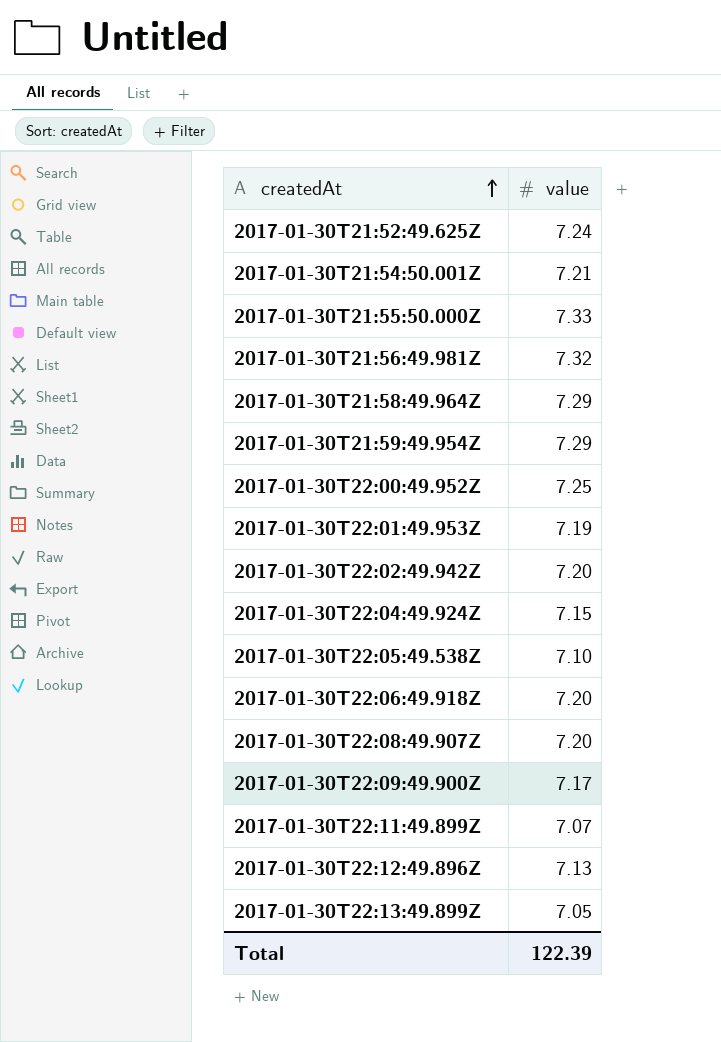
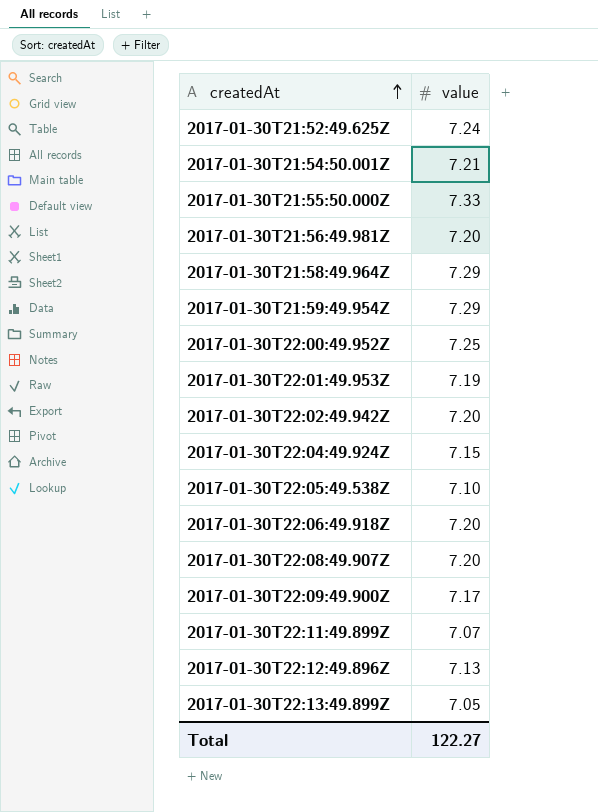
2017-01-30T21:56:49.981Z | value: 7.32 -> 7.20
Total | value: 122.39 -> 122.27

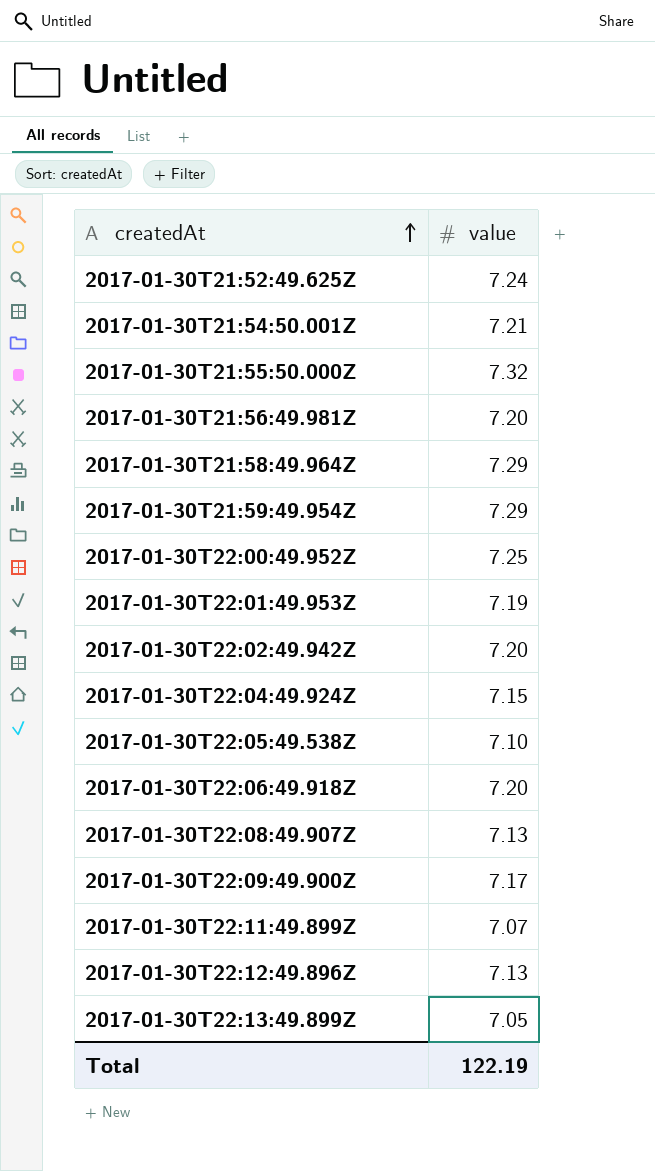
2017-01-30T21:55:50.000Z | value: 7.33 -> 7.32
2017-01-30T22:08:49.907Z | value: 7.20 -> 7.13
Total | value: 122.27 -> 122.19

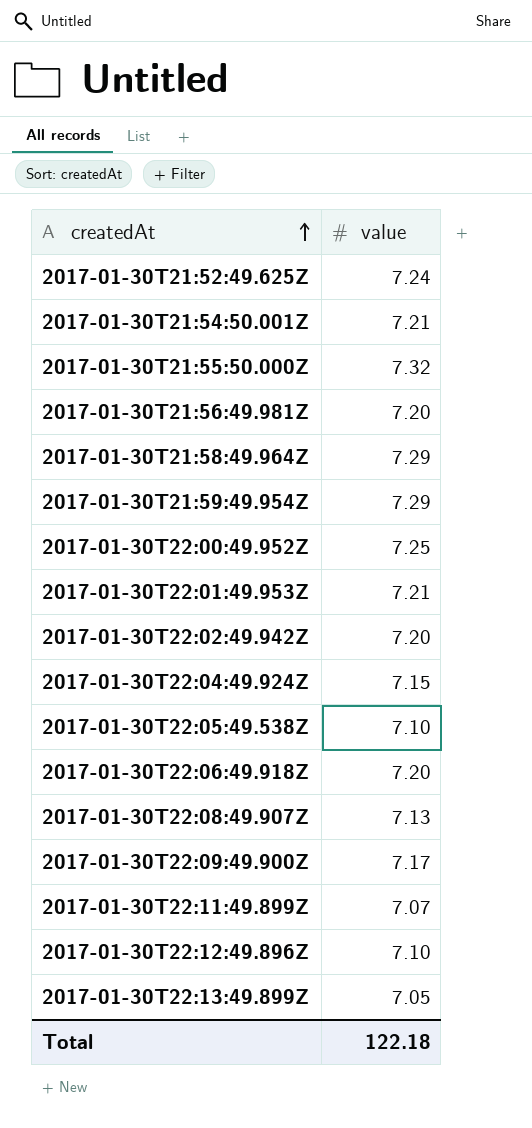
2017-01-30T22:01:49.953Z | value: 7.19 -> 7.21
2017-01-30T22:12:49.896Z | value: 7.13 -> 7.10
Total | value: 122.19 -> 122.18

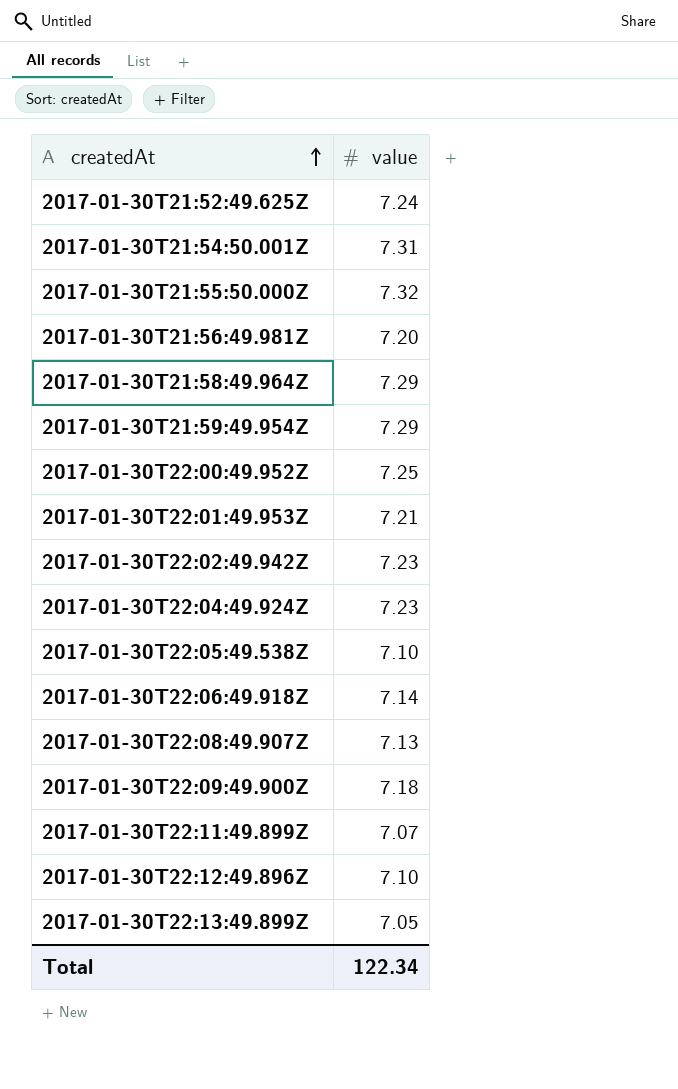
2017-01-30T21:54:50.001Z | value: 7.21 -> 7.31
2017-01-30T22:02:49.942Z | value: 7.20 -> 7.23
2017-01-30T22:04:49.924Z | value: 7.15 -> 7.23
2017-01-30T22:06:49.918Z | value: 7.20 -> 7.14
2017-01-30T22:09:49.900Z | value: 7.17 -> 7.18
Total | value: 122.18 -> 122.34

